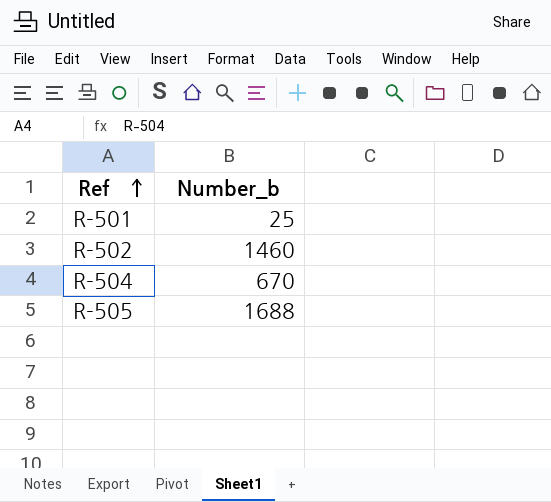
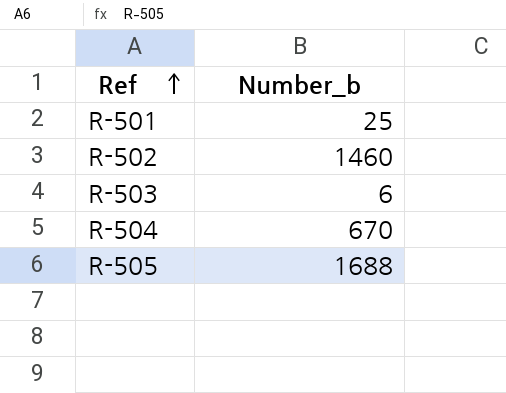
row R-503: none -> 6

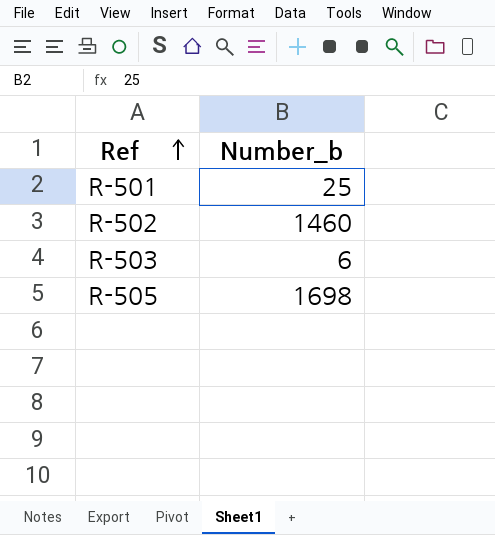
row R-504: 670 -> none
R-505 | Number_b: 1688 -> 1698

